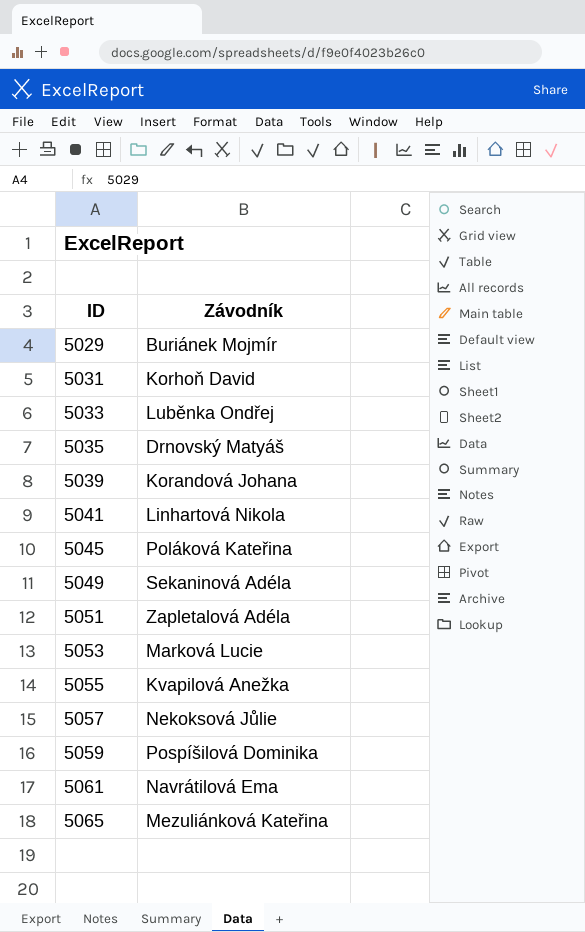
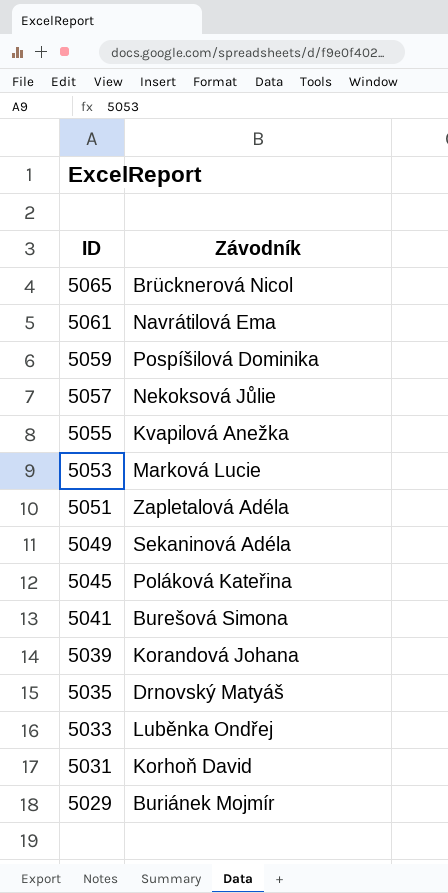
row order: ID ascending -> ID descending
5065 | Závodník: Mezuliánková Kateřina -> Brücknerová Nicol
5041 | Závodník: Linhartová Nikola -> Burešová Simona

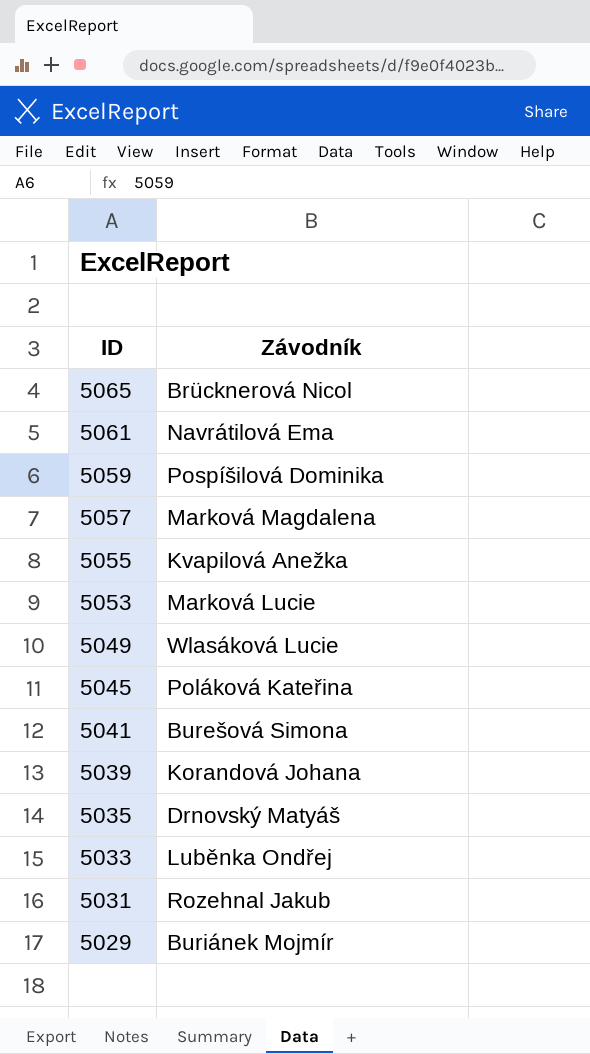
row 5051: Zapletalová Adéla -> none
5057 | Závodník: Nekoksová Jůlie -> Marková Magdalena
5049 | Závodník: Sekaninová Adéla -> Wlasáková Lucie
5031 | Závodník: Korhoň David -> Rozehnal Jakub

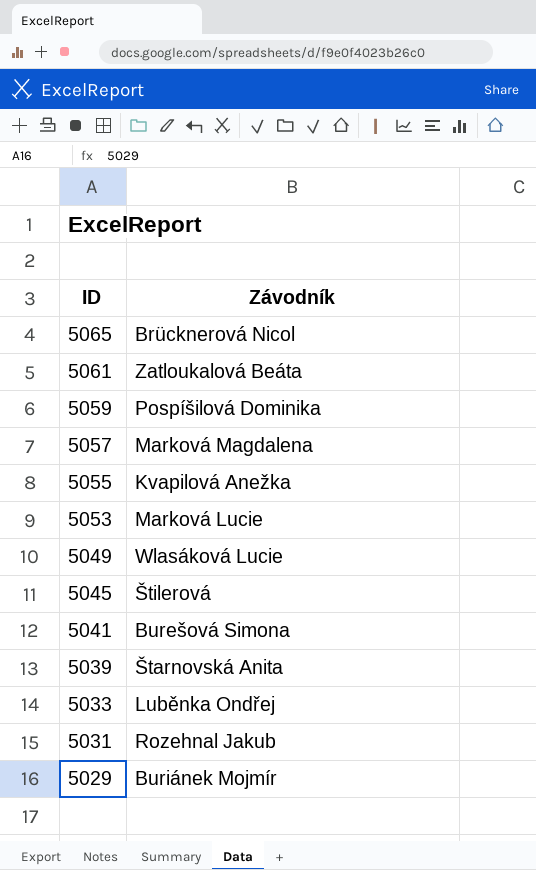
row 5035: Drnovský Matyáš -> none
5061 | Závodník: Navrátilová Ema -> Zatloukalová Beáta
5045 | Závodník: Poláková Kateřina -> Štilerová
5039 | Závodník: Korandová Johana -> Štarnovská Anita

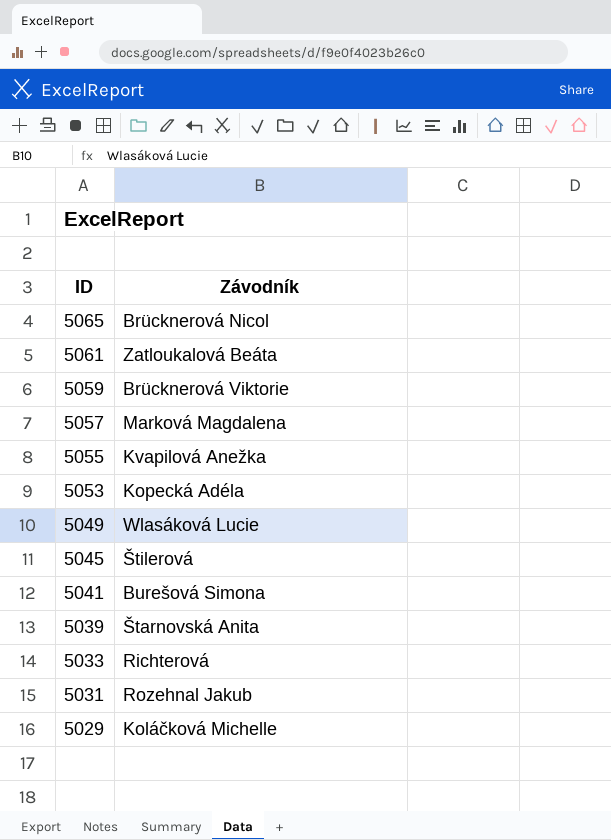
5059 | Závodník: Pospíšilová Dominika -> Brücknerová Viktorie
5053 | Závodník: Marková Lucie -> Kopecká Adéla
5033 | Závodník: Luběnka Ondřej -> Richterová
5029 | Závodník: Buriánek Mojmír -> Koláčková Michelle

